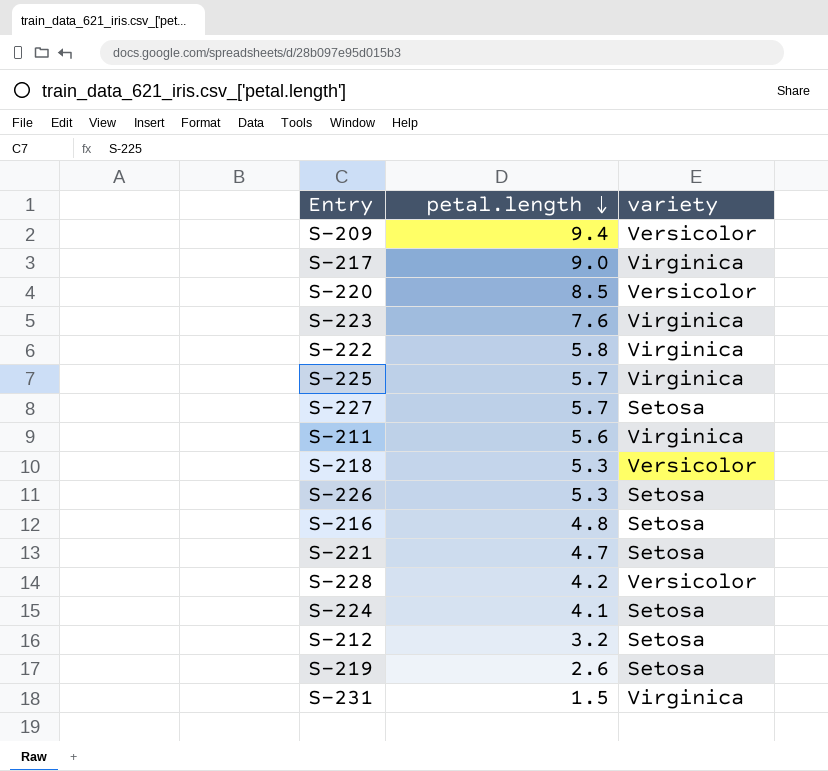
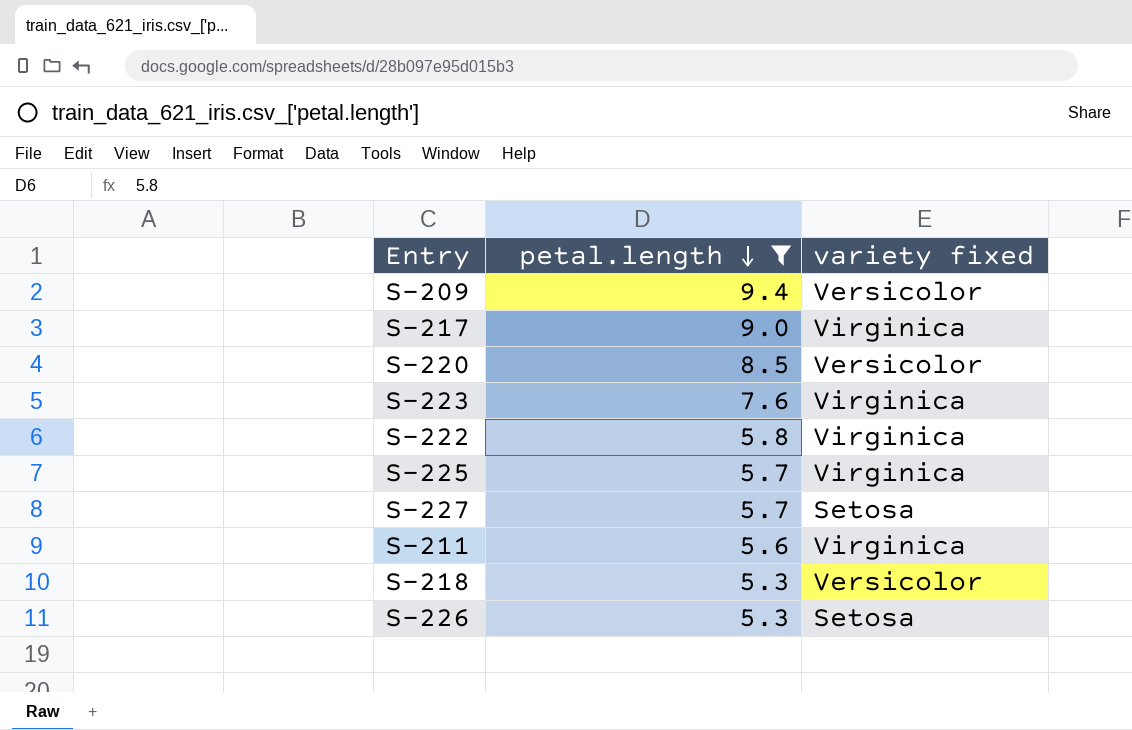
filter: none -> petal.length >= 5.3
column name: variety -> variety fixed

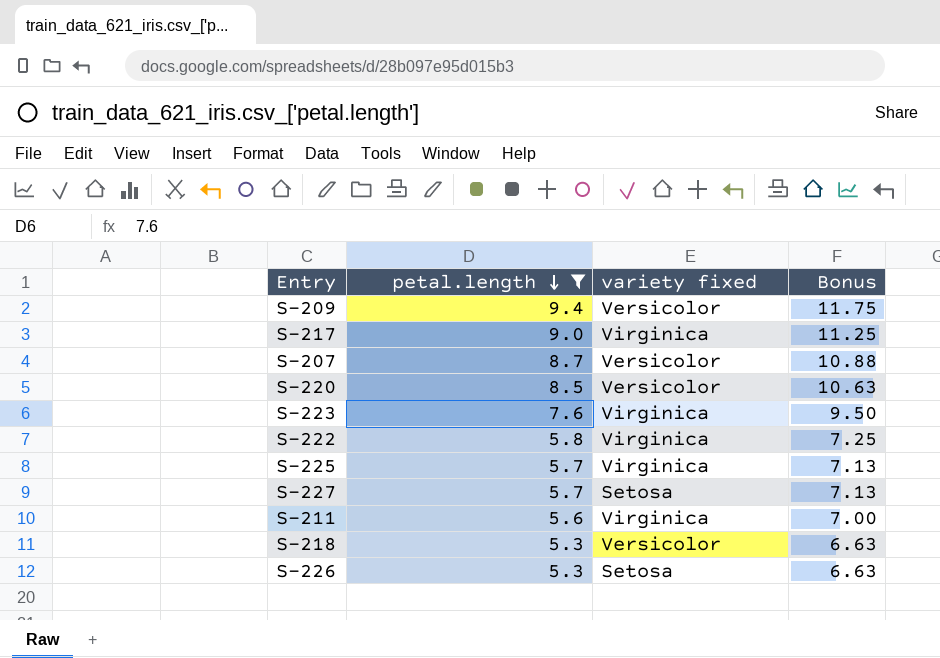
column Bonus | formula: none -> [petal.length] * 1.25
row S-207: none -> 8.7 | Versicolor | 10.88

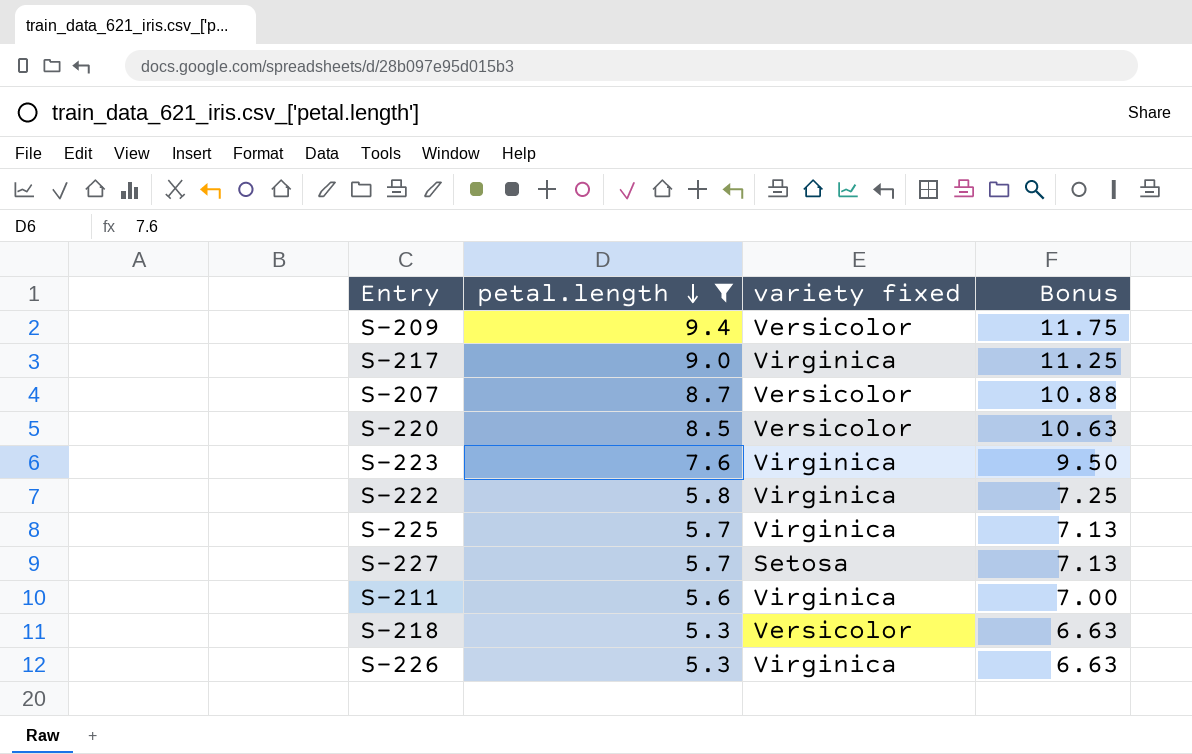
S-226 | variety fixed: Setosa -> Virginica

